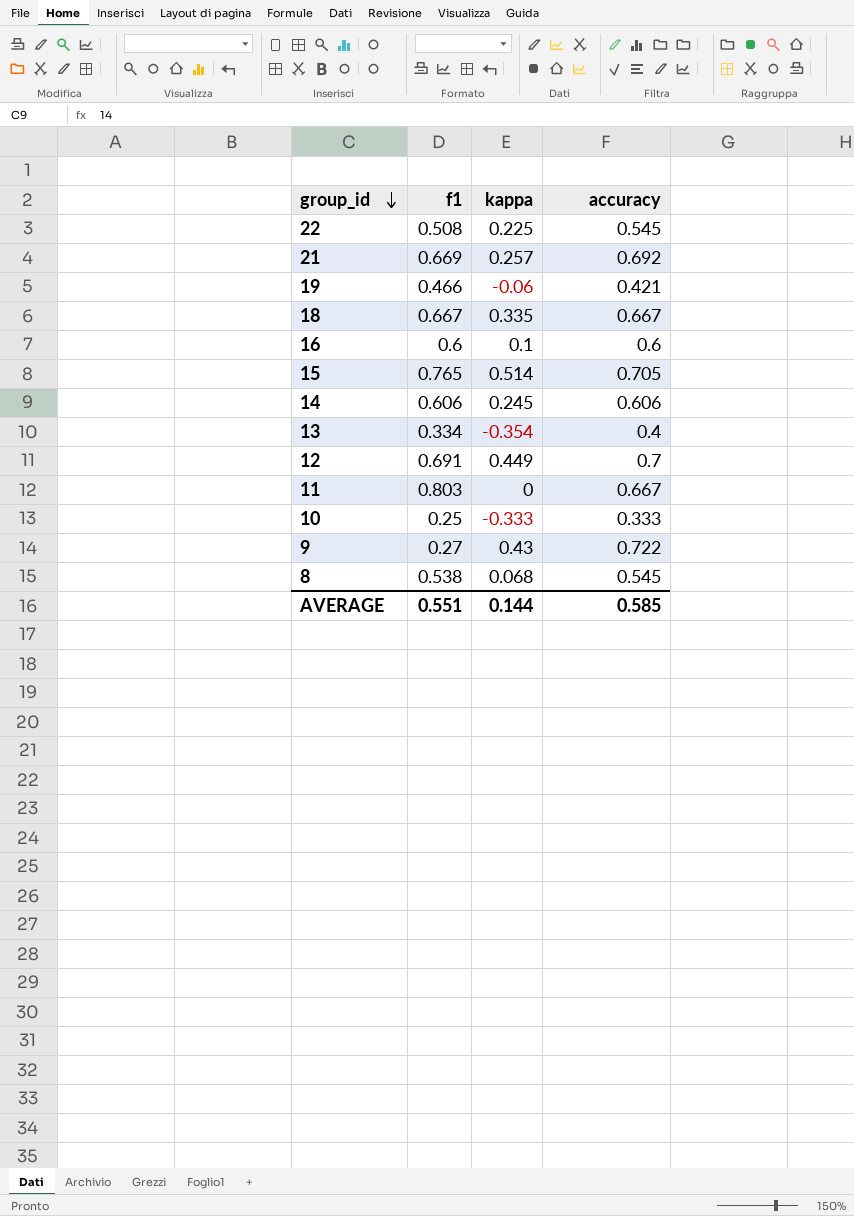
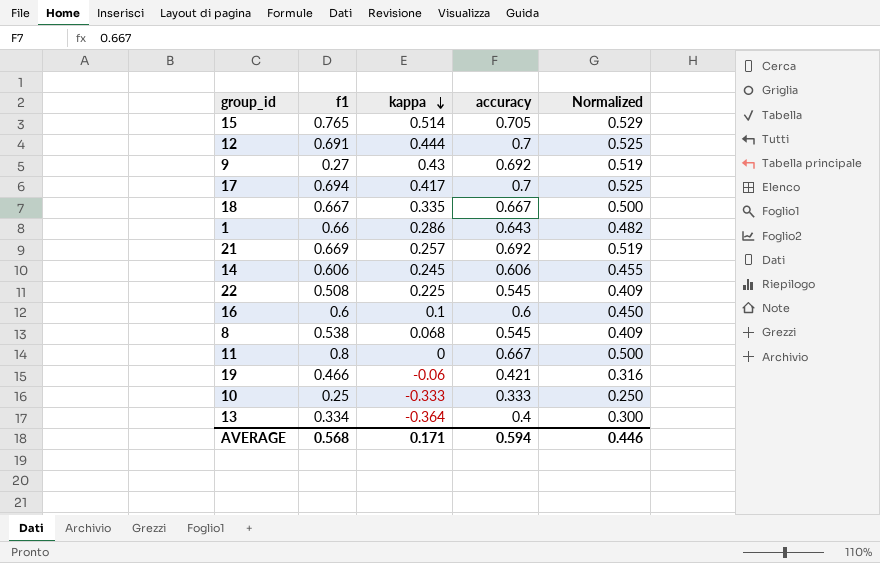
row order: group_id descending -> kappa descending
column Normalized | formula: none -> [accuracy] * 0.75
12 | kappa: 0.449 -> 0.444
9 | accuracy: 0.722 -> 0.692
row 17: none -> 0.694 | 0.417 | 0.7 | 0.525
row 1: none -> 0.66 | 0.286 | 0.643 | 0.482
11 | f1: 0.803 -> 0.8
13 | kappa: -0.354 -> -0.364
AVERAGE | f1: 0.551 -> 0.568
AVERAGE | kappa: 0.144 -> 0.171
AVERAGE | accuracy: 0.585 -> 0.594

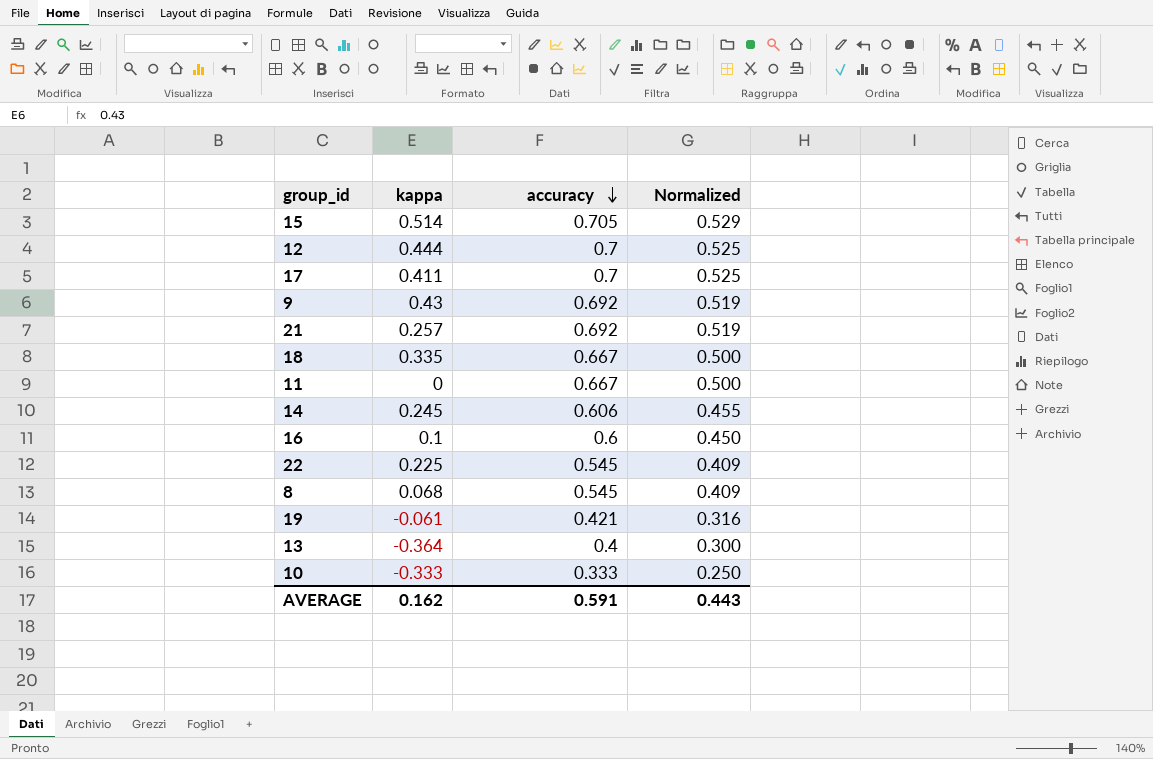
row order: kappa descending -> accuracy descending
column f1 | position: 2 -> none
row 1: 0.66 | 0.286 | 0.643 | 0.482 -> none
17 | kappa: 0.417 -> 0.411
19 | kappa: -0.06 -> -0.061
AVERAGE | kappa: 0.171 -> 0.162
AVERAGE | accuracy: 0.594 -> 0.591
AVERAGE | Normalized: 0.446 -> 0.443

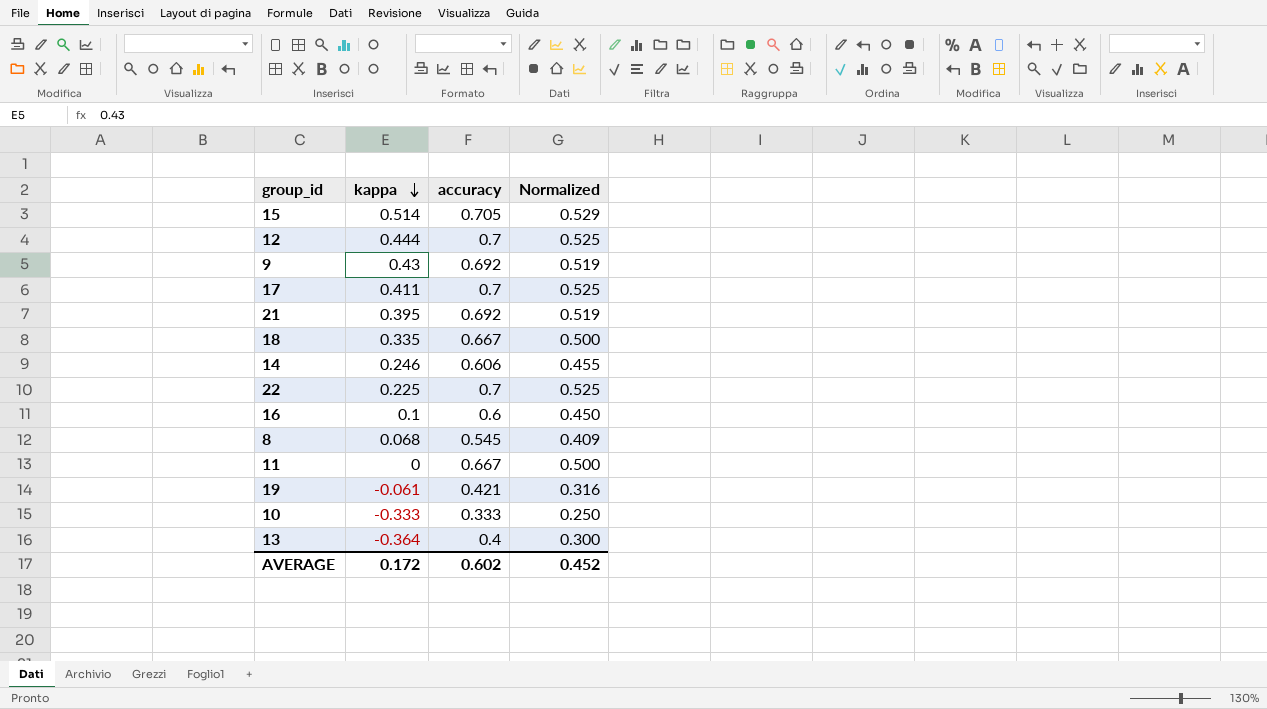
row order: accuracy descending -> kappa descending
21 | kappa: 0.257 -> 0.395
14 | kappa: 0.245 -> 0.246
22 | accuracy: 0.545 -> 0.7
22 | Normalized: 0.409 -> 0.525
AVERAGE | kappa: 0.162 -> 0.172
AVERAGE | accuracy: 0.591 -> 0.602
AVERAGE | Normalized: 0.443 -> 0.452

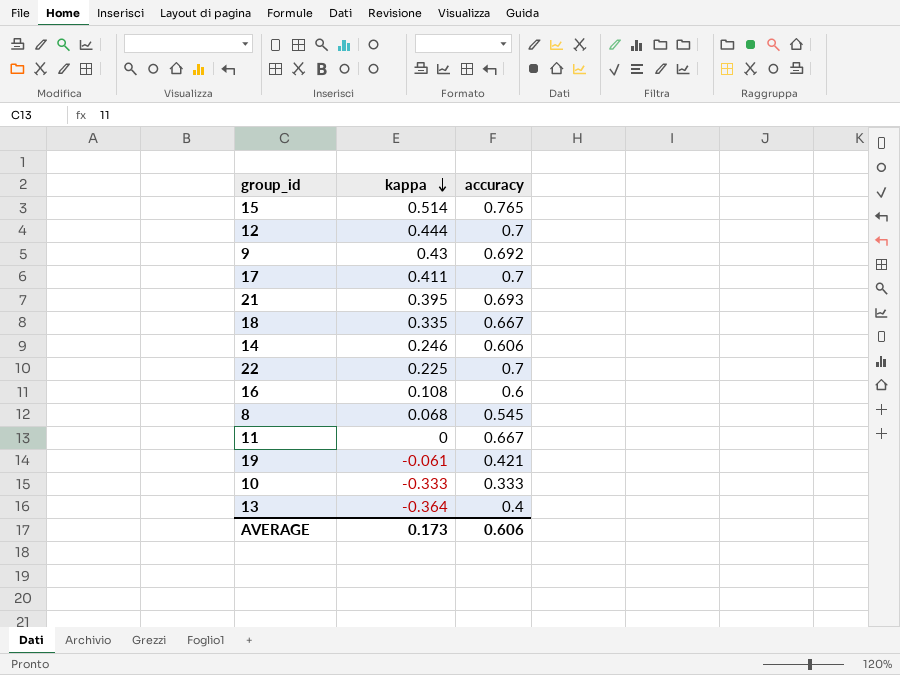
column Normalized | formula: [accuracy] * 0.75 -> none
15 | accuracy: 0.705 -> 0.765
21 | accuracy: 0.692 -> 0.693
16 | kappa: 0.1 -> 0.108
AVERAGE | kappa: 0.172 -> 0.173
AVERAGE | accuracy: 0.602 -> 0.606

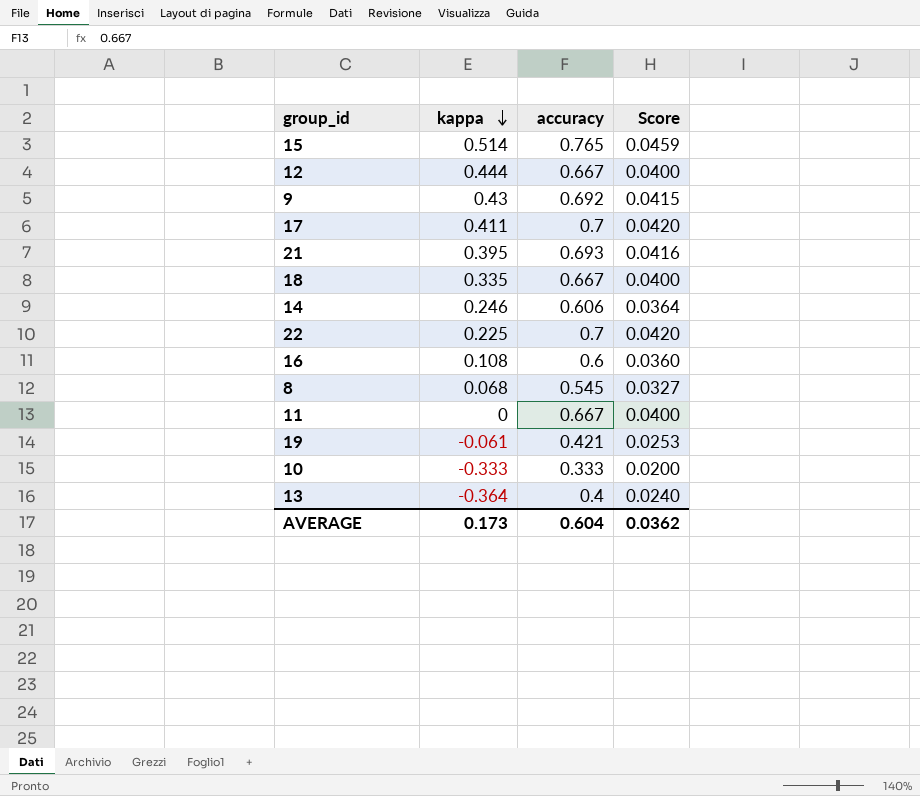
column Score | formula: none -> [accuracy] * 0.06
12 | accuracy: 0.7 -> 0.667
AVERAGE | accuracy: 0.606 -> 0.604

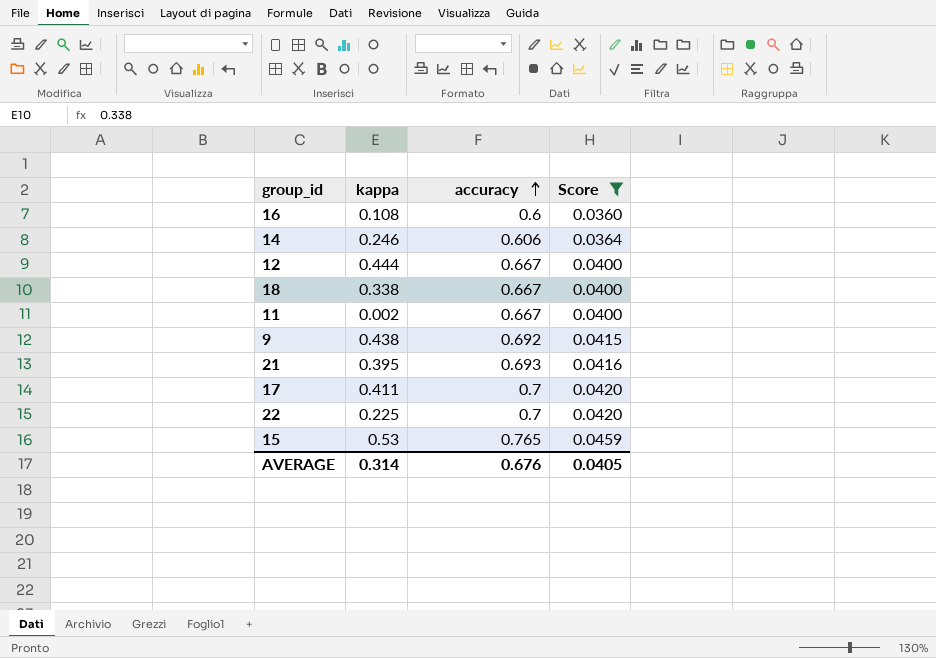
filter: none -> Score >= 0.0360
row order: kappa descending -> accuracy ascending
18 | kappa: 0.335 -> 0.338
11 | kappa: 0 -> 0.002
9 | kappa: 0.43 -> 0.438
15 | kappa: 0.514 -> 0.53
AVERAGE | kappa: 0.173 -> 0.314
AVERAGE | accuracy: 0.604 -> 0.676
AVERAGE | Score: 0.0362 -> 0.0405

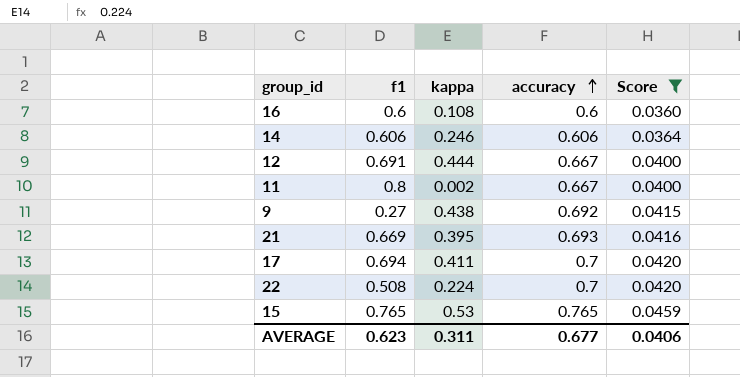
column f1 | position: none -> 2
row 18: 0.338 | 0.667 | 0.0400 -> none
22 | kappa: 0.225 -> 0.224
AVERAGE | kappa: 0.314 -> 0.311
AVERAGE | accuracy: 0.676 -> 0.677
AVERAGE | Score: 0.0405 -> 0.0406

